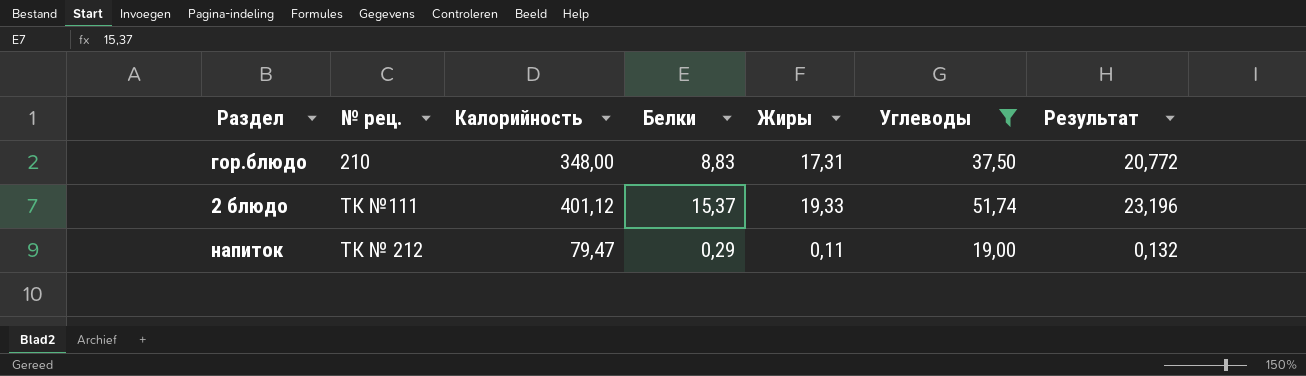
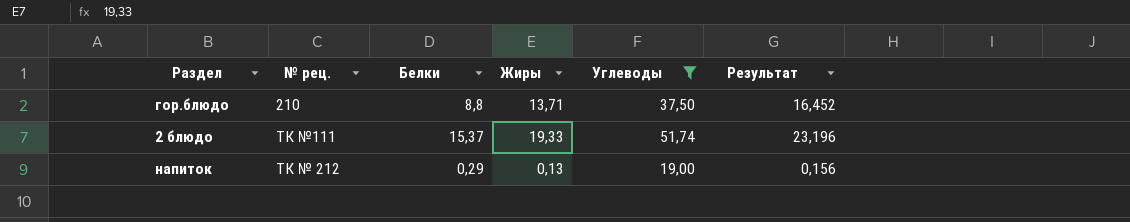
column Калорийность | position: 3 -> none
гор.блюдо | Белки: 8,83 -> 8,8
гор.блюдо | Жиры: 17,31 -> 13,71
гор.блюдо | Результат: 20,772 -> 16,452
напиток | Жиры: 0,11 -> 0,13
напиток | Результат: 0,132 -> 0,156

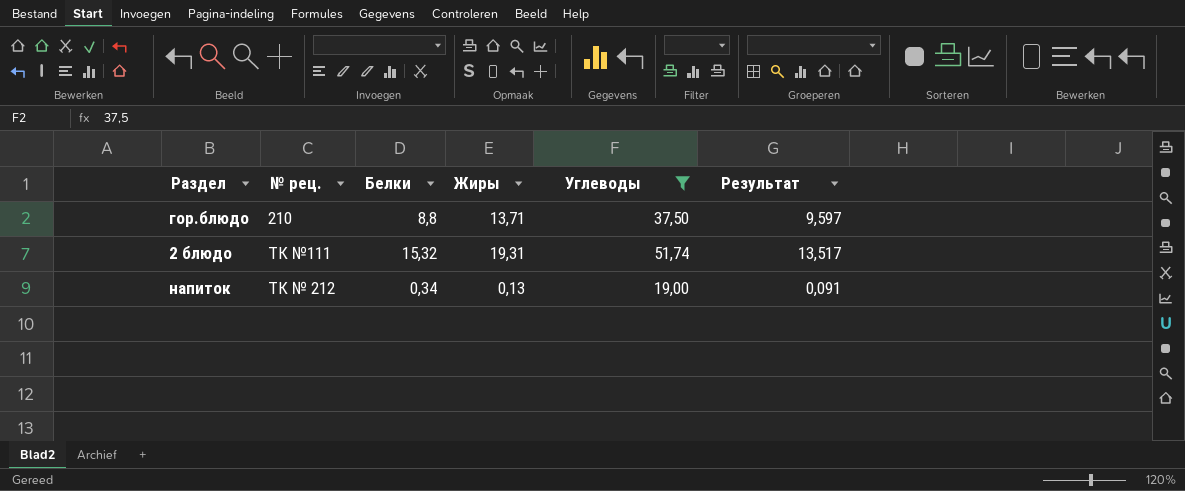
column Результат | formula: [Жиры] * 1,2 -> [Жиры] * 0,7
2 блюдо | Белки: 15,37 -> 15,32
2 блюдо | Жиры: 19,33 -> 19,31
напиток | Белки: 0,29 -> 0,34

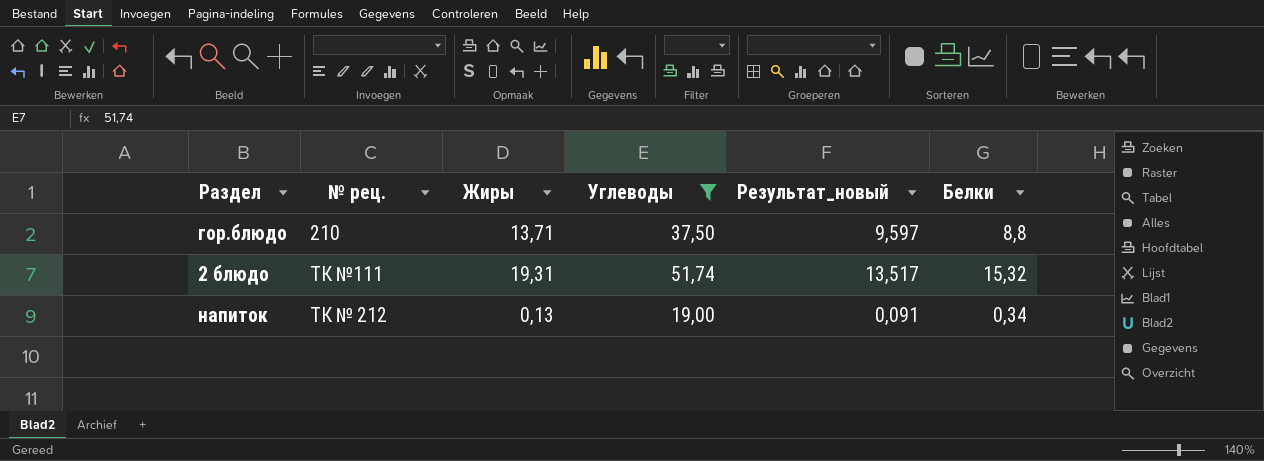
column name: Результат -> Результат_новый
column Белки | position: 3 -> 6

